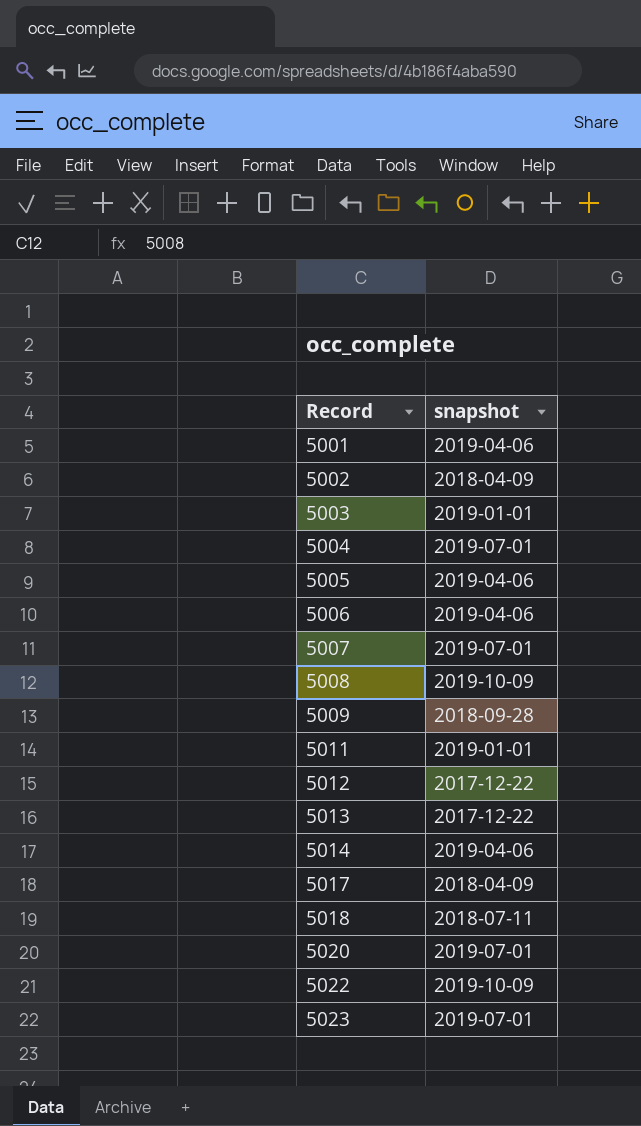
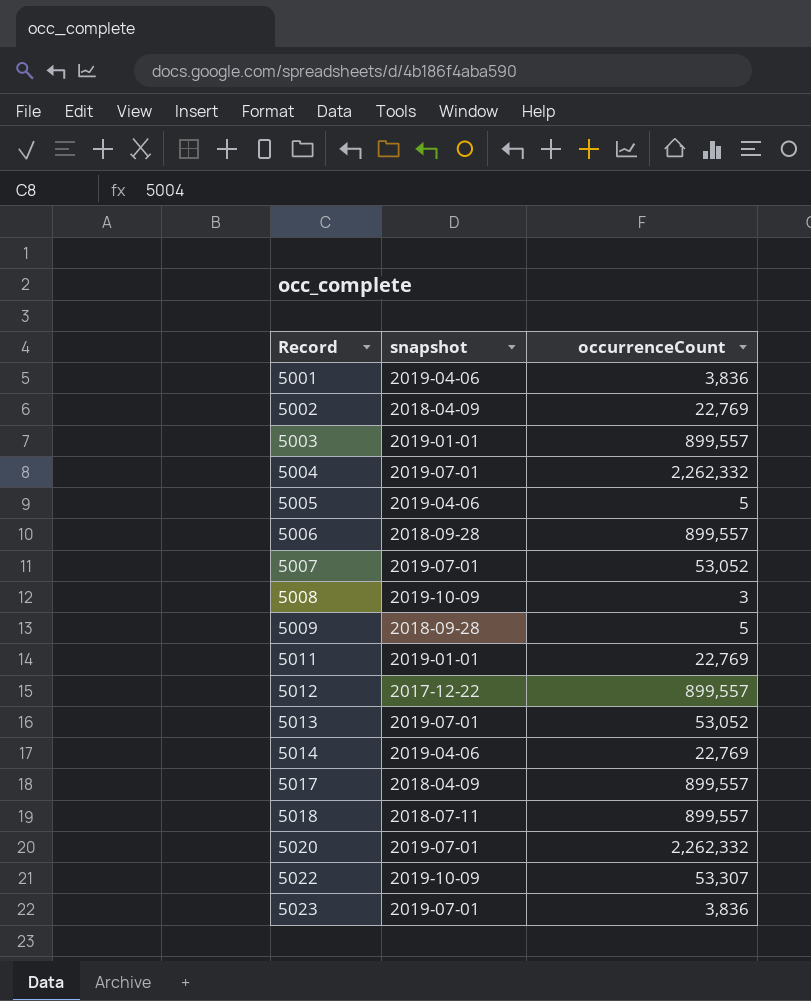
column occurrenceCount | position: none -> 3
5006 | snapshot: 2019-04-06 -> 2018-09-28
5013 | snapshot: 2017-12-22 -> 2019-07-01

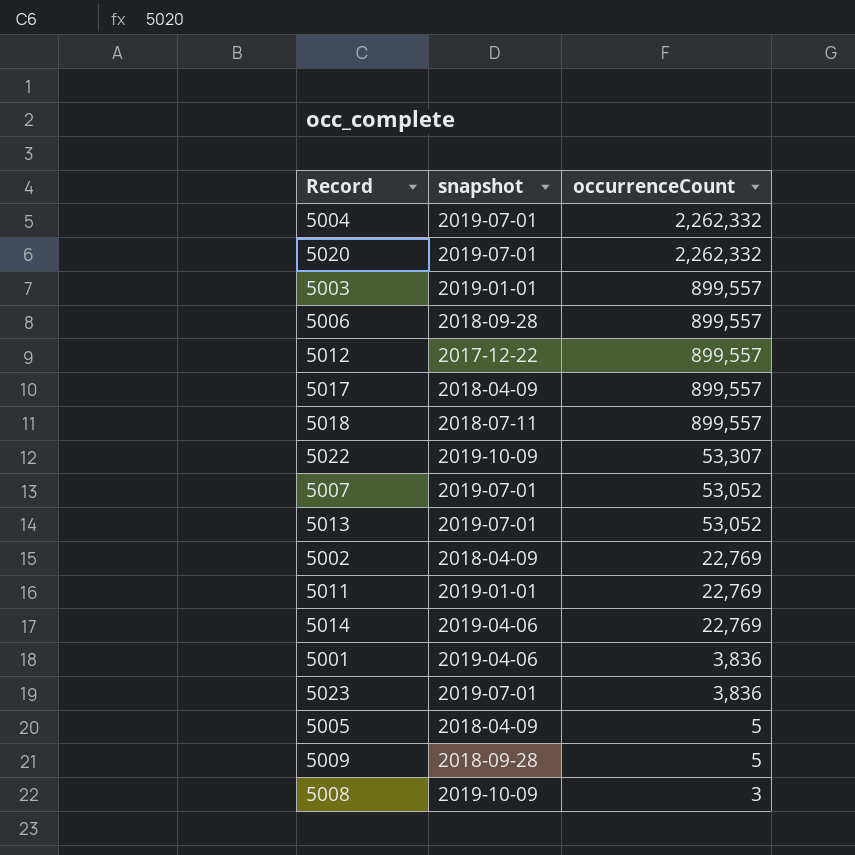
row order: Record ascending -> occurrenceCount descending
5005 | snapshot: 2019-04-06 -> 2018-04-09

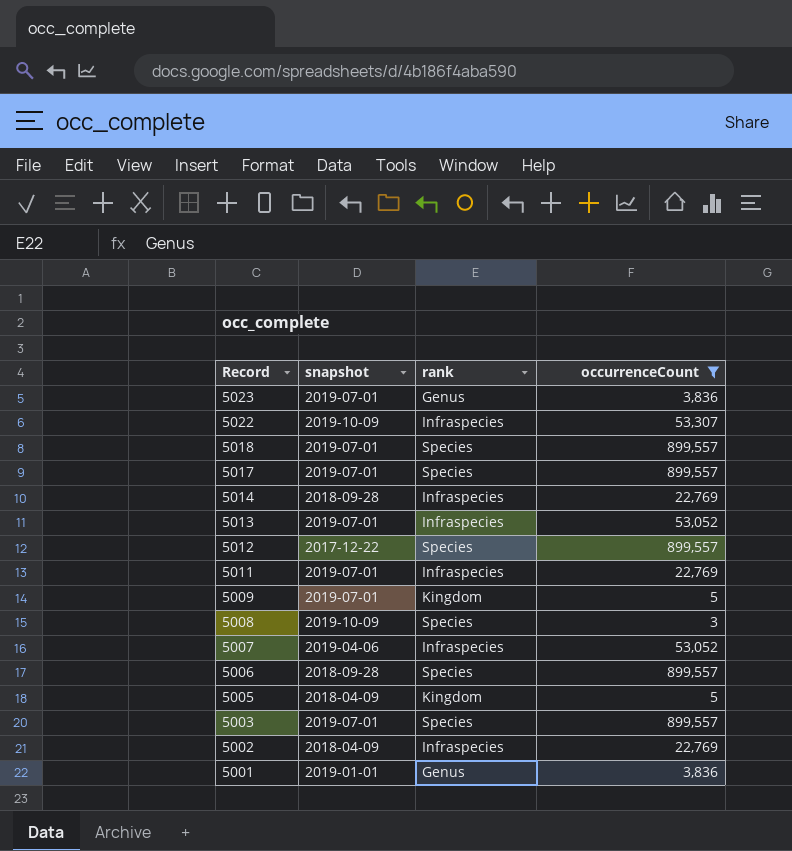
filter: none -> occurrenceCount != 2,262,332
row order: occurrenceCount descending -> Record descending
column rank | position: none -> 3
5018 | snapshot: 2018-07-11 -> 2019-07-01
5017 | snapshot: 2018-04-09 -> 2019-07-01
5014 | snapshot: 2019-04-06 -> 2018-09-28
5011 | snapshot: 2019-01-01 -> 2019-07-01
5009 | snapshot: 2018-09-28 -> 2019-07-01
5007 | snapshot: 2019-07-01 -> 2019-04-06
5003 | snapshot: 2019-01-01 -> 2019-07-01
5001 | snapshot: 2019-04-06 -> 2019-01-01

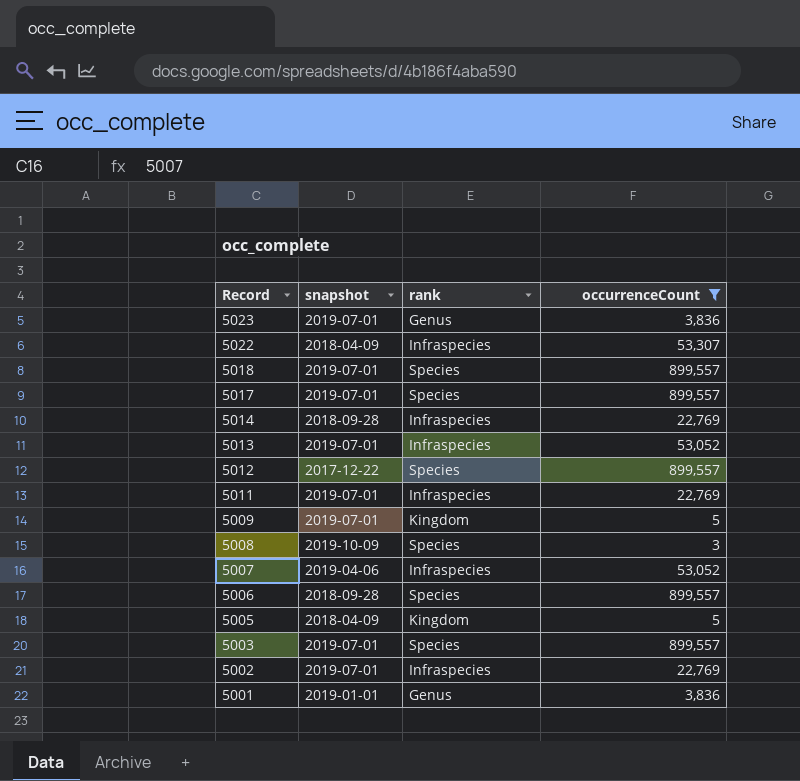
5022 | snapshot: 2019-10-09 -> 2018-04-09
5002 | snapshot: 2018-04-09 -> 2019-07-01

